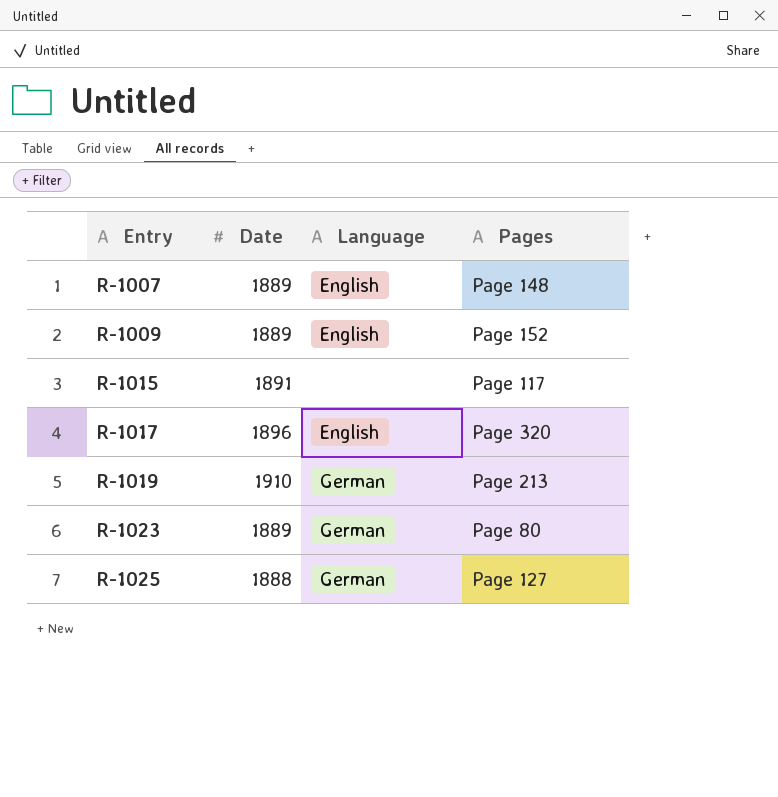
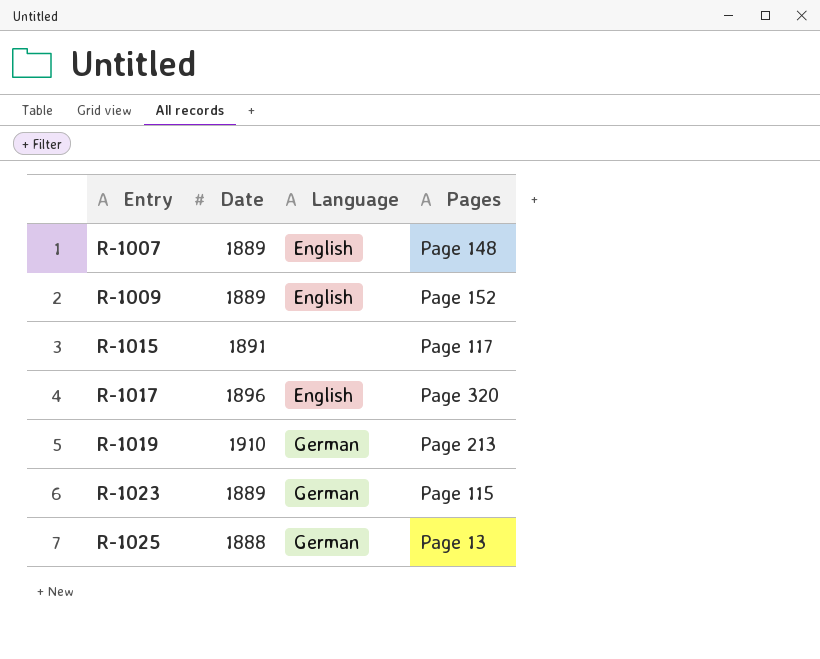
R-1023 | Pages: Page 80 -> Page 115
R-1025 | Pages: Page 127 -> Page 13

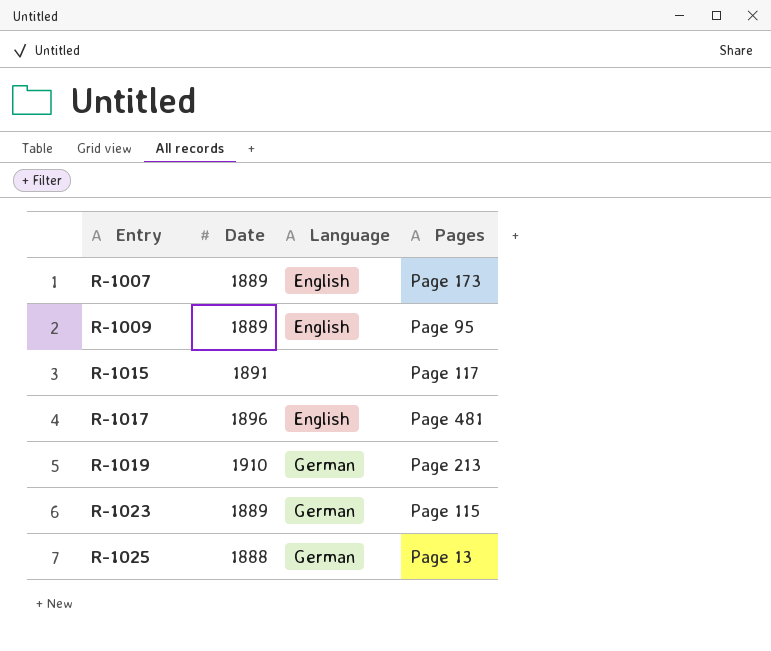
R-1007 | Pages: Page 148 -> Page 173
R-1009 | Pages: Page 152 -> Page 95
R-1017 | Pages: Page 320 -> Page 481

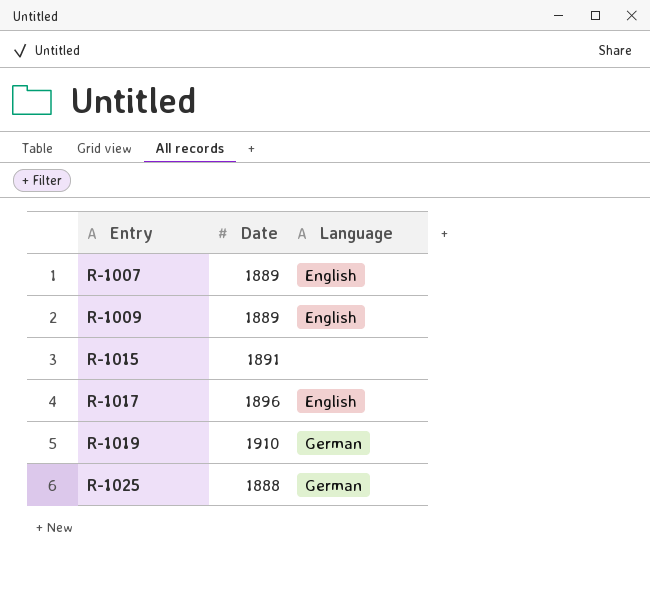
column Pages | position: 4 -> none
row R-1023: 1889 | German | Page 115 -> none

